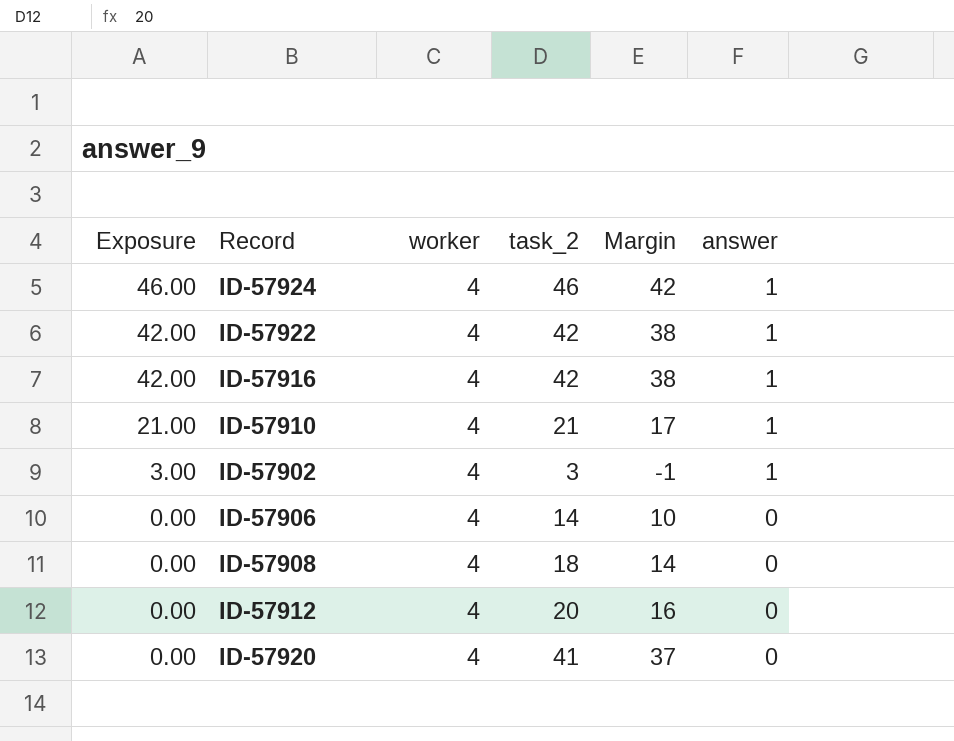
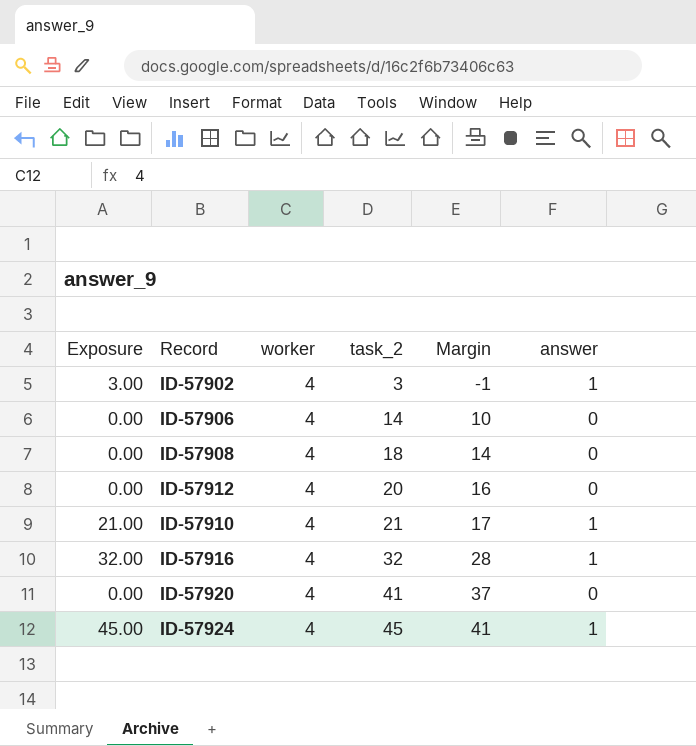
row order: Exposure descending -> task_2 ascending
row ID-57922: 42.00 | 4 | 42 | 38 | 1 -> none
ID-57916 | Exposure: 42.00 -> 32.00
ID-57916 | task_2: 42 -> 32
ID-57916 | Margin: 38 -> 28
ID-57924 | Exposure: 46.00 -> 45.00
ID-57924 | task_2: 46 -> 45
ID-57924 | Margin: 42 -> 41

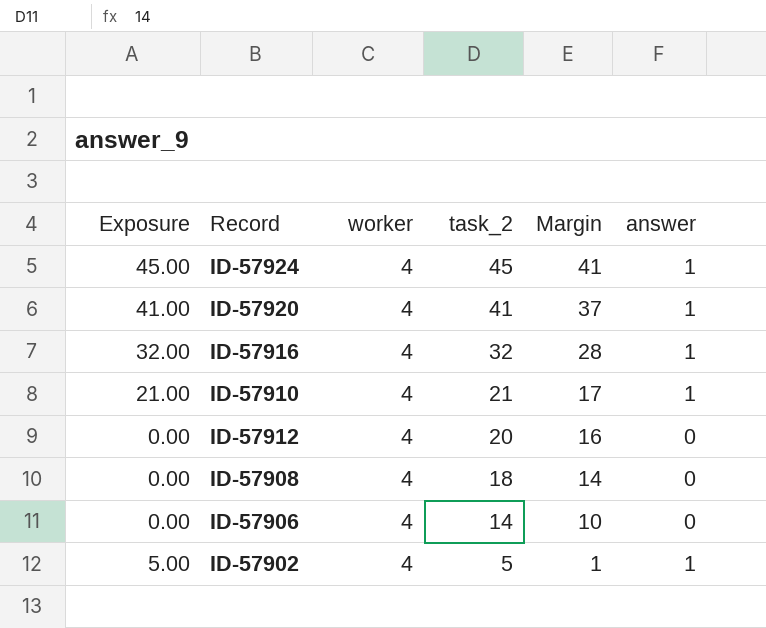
row order: task_2 ascending -> task_2 descending
ID-57920 | Exposure: 0.00 -> 41.00
ID-57920 | answer: 0 -> 1
ID-57902 | Exposure: 3.00 -> 5.00
ID-57902 | task_2: 3 -> 5
ID-57902 | Margin: -1 -> 1

